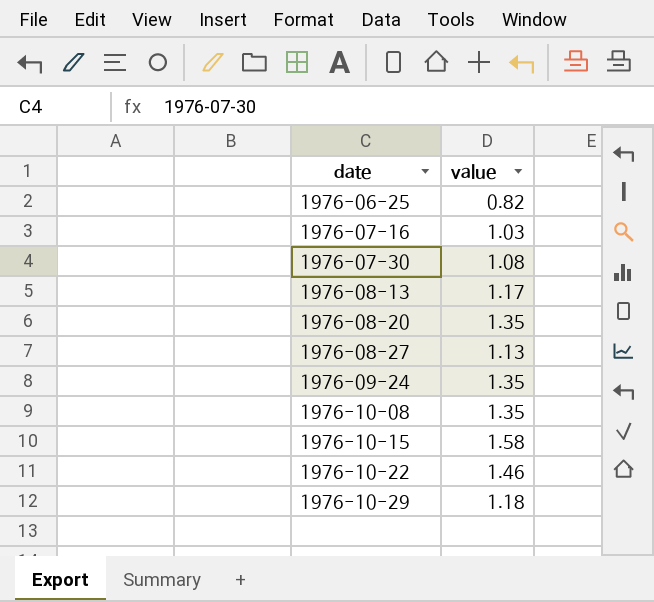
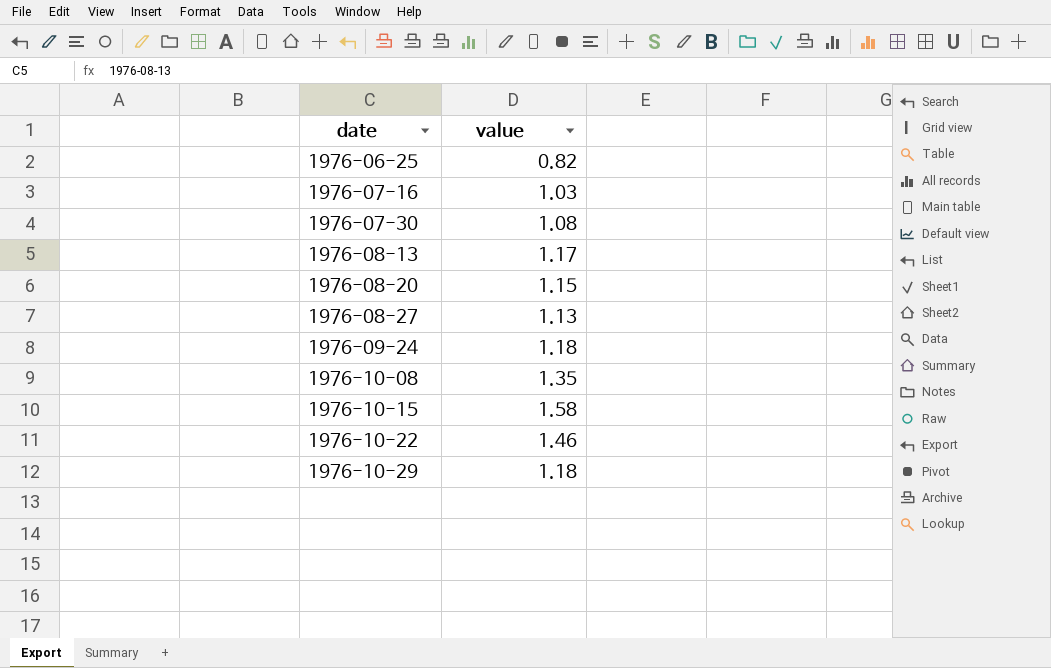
1976-08-20 | value: 1.35 -> 1.15
1976-09-24 | value: 1.35 -> 1.18

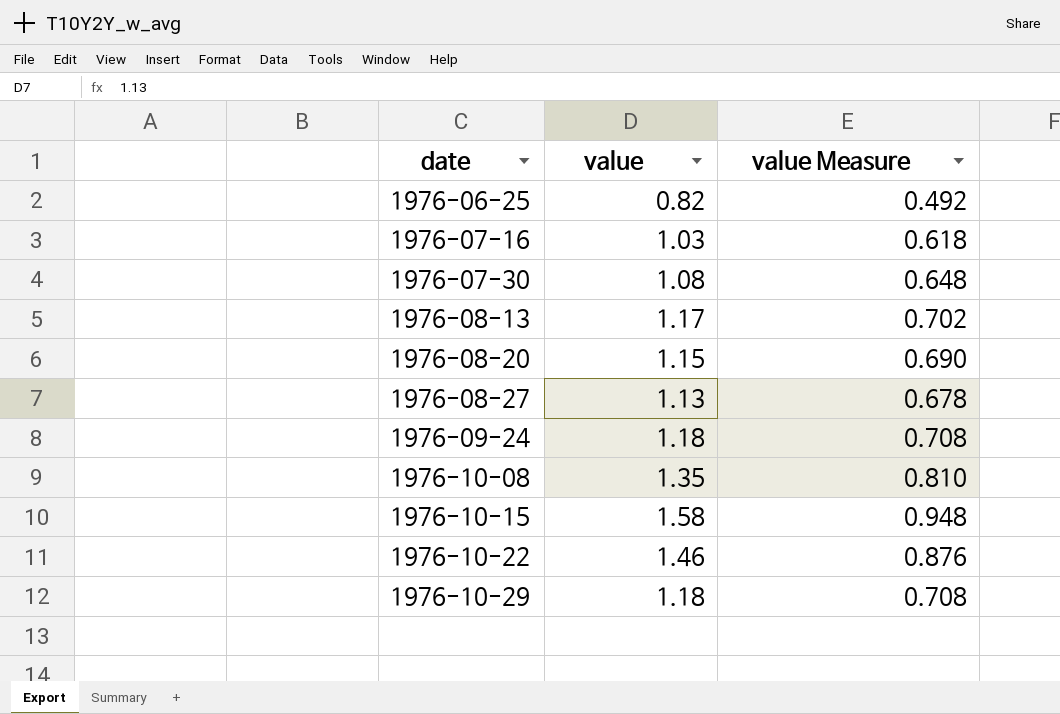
column value Measure | formula: none -> [value] * 0.6

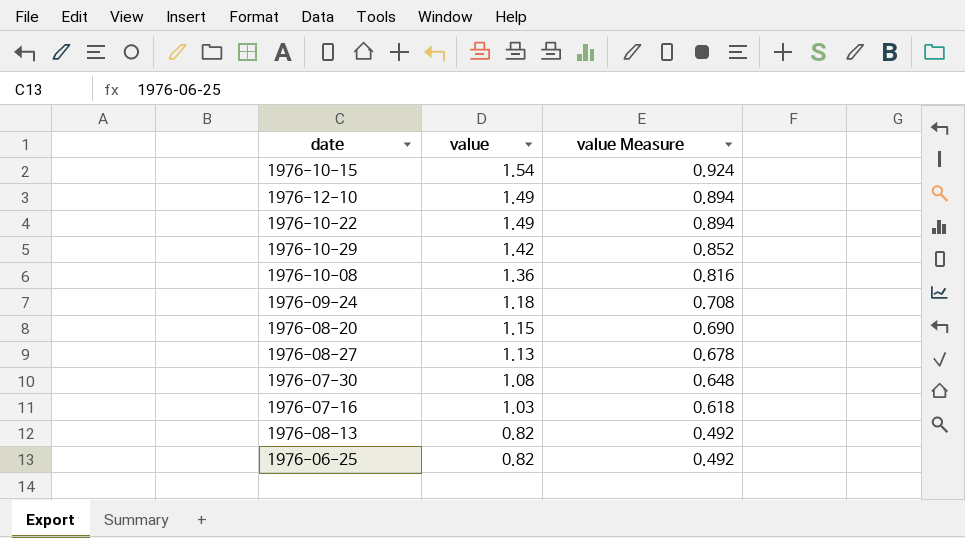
row order: date ascending -> value descending
1976-10-15 | value: 1.58 -> 1.54
1976-10-15 | value Measure: 0.948 -> 0.924
row 1976-12-10: none -> 1.49 | 0.894
1976-10-22 | value: 1.46 -> 1.49
1976-10-22 | value Measure: 0.876 -> 0.894
1976-10-29 | value: 1.18 -> 1.42
1976-10-29 | value Measure: 0.708 -> 0.852
1976-10-08 | value: 1.35 -> 1.36
1976-10-08 | value Measure: 0.810 -> 0.816
1976-08-13 | value: 1.17 -> 0.82
1976-08-13 | value Measure: 0.702 -> 0.492

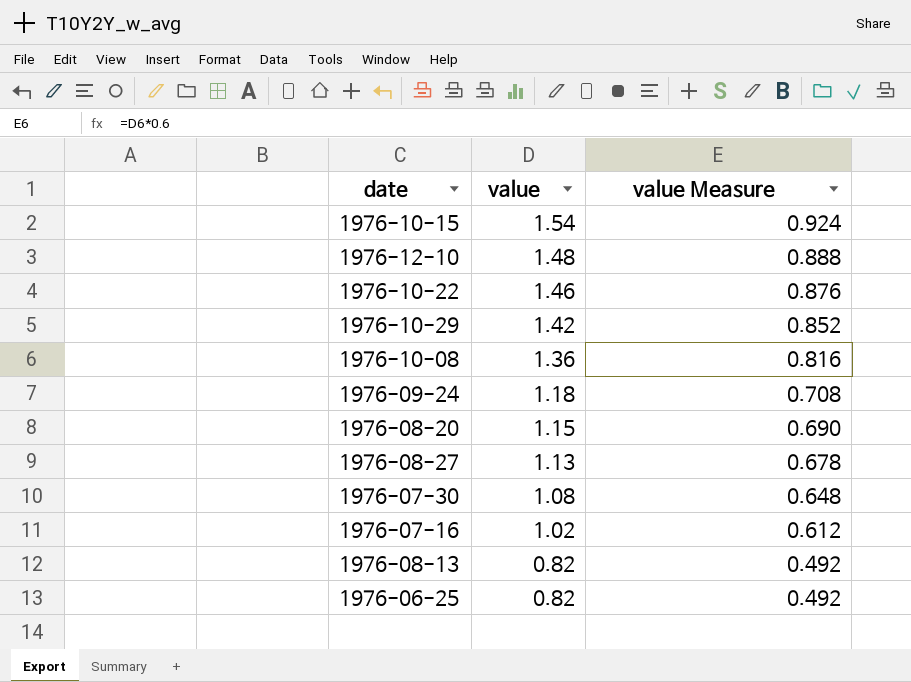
1976-12-10 | value: 1.49 -> 1.48
1976-12-10 | value Measure: 0.894 -> 0.888
1976-10-22 | value: 1.49 -> 1.46
1976-10-22 | value Measure: 0.894 -> 0.876
1976-07-16 | value: 1.03 -> 1.02
1976-07-16 | value Measure: 0.618 -> 0.612

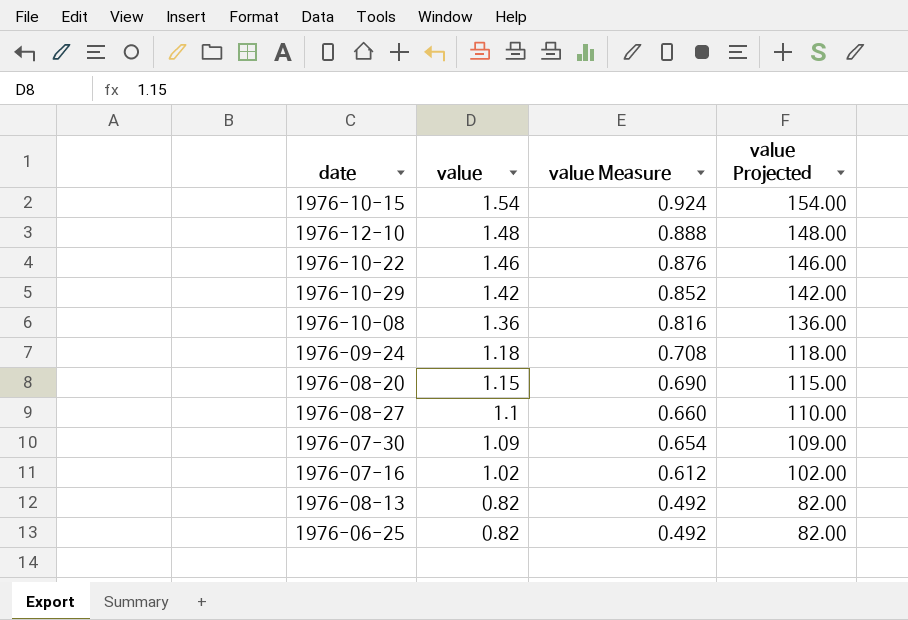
column value Projected | formula: none -> [value] * 100
1976-08-27 | value: 1.13 -> 1.1
1976-08-27 | value Measure: 0.678 -> 0.660
1976-07-30 | value: 1.08 -> 1.09
1976-07-30 | value Measure: 0.648 -> 0.654

